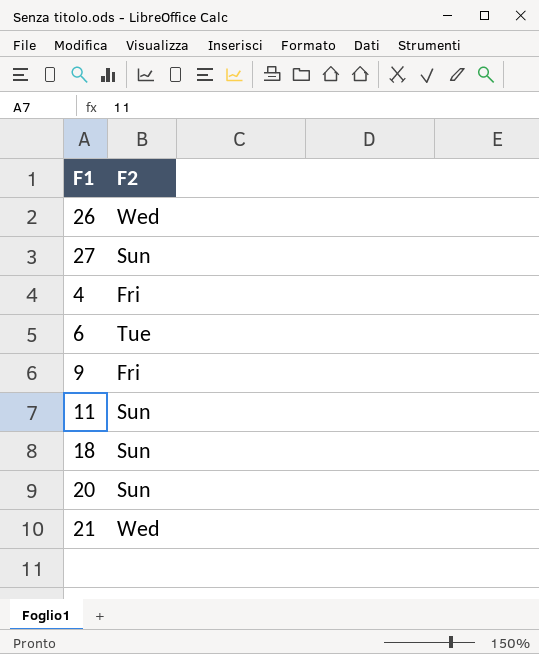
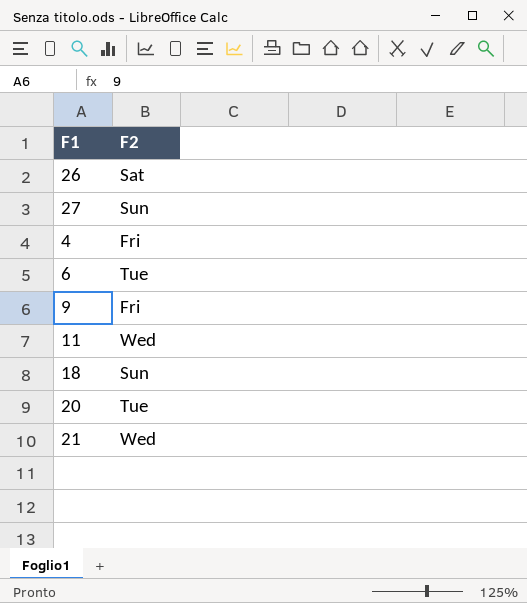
26 | F2: Wed -> Sat
11 | F2: Sun -> Wed
20 | F2: Sun -> Tue

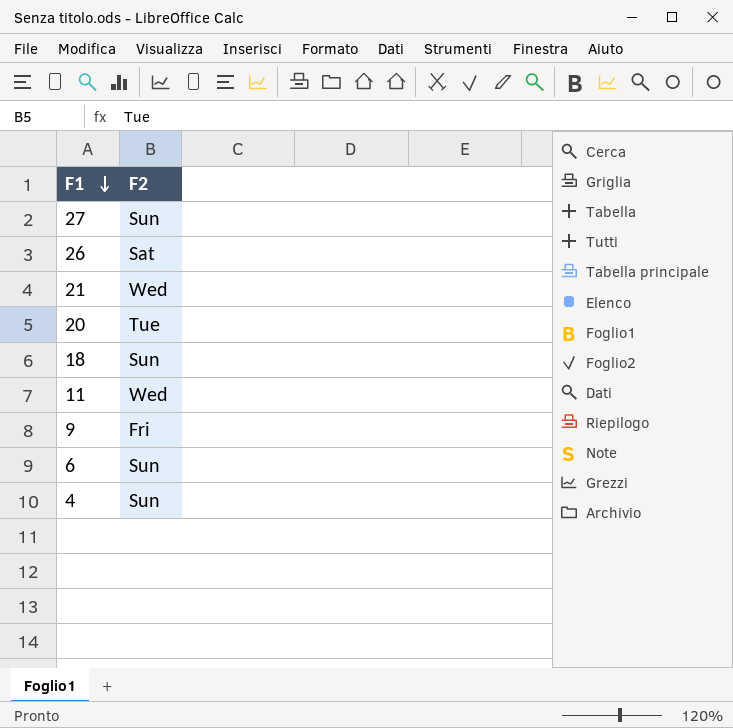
row order: none -> F1 descending
6 | F2: Tue -> Sun
4 | F2: Fri -> Sun

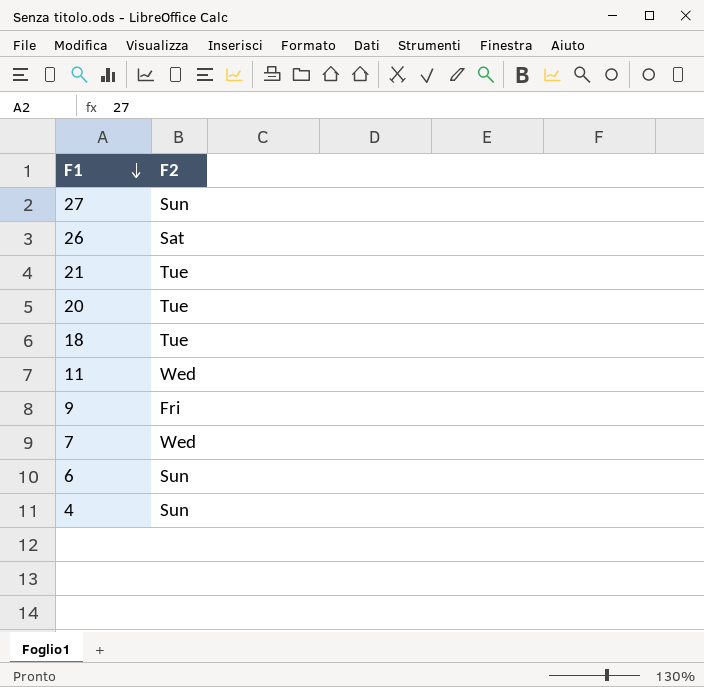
21 | F2: Wed -> Tue
18 | F2: Sun -> Tue
row 7: none -> Wed

